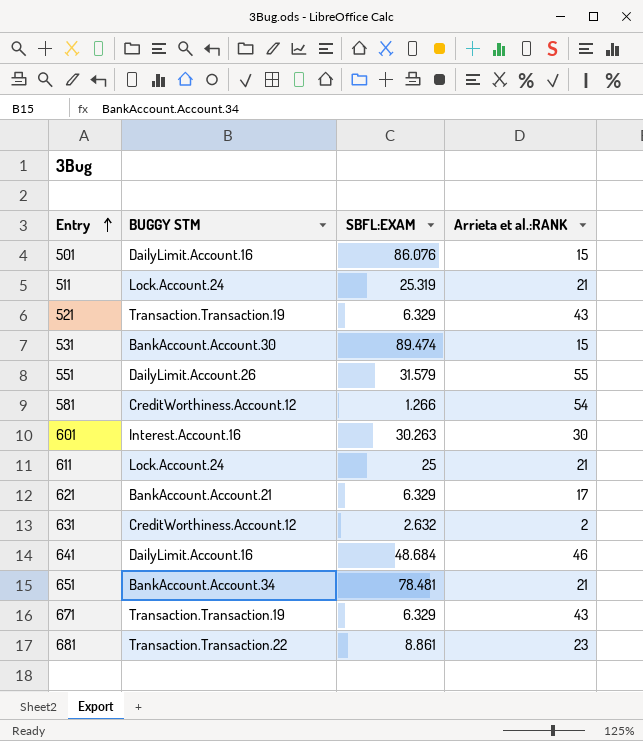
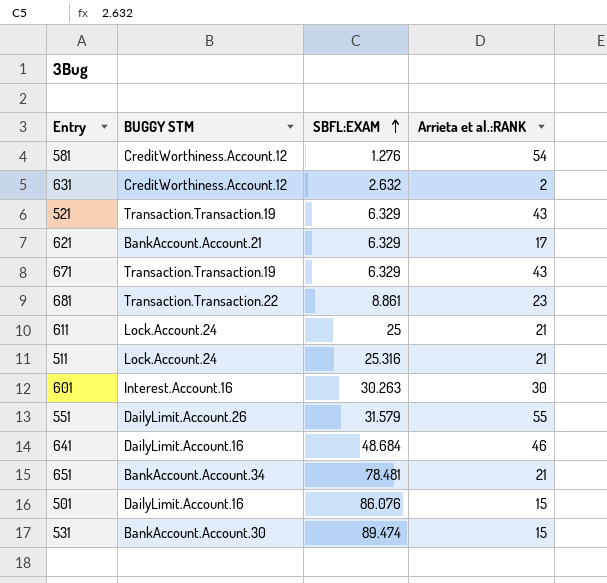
row order: Entry ascending -> SBFL:EXAM ascending
581 | SBFL:EXAM: 1.266 -> 1.276
511 | SBFL:EXAM: 25.319 -> 25.316

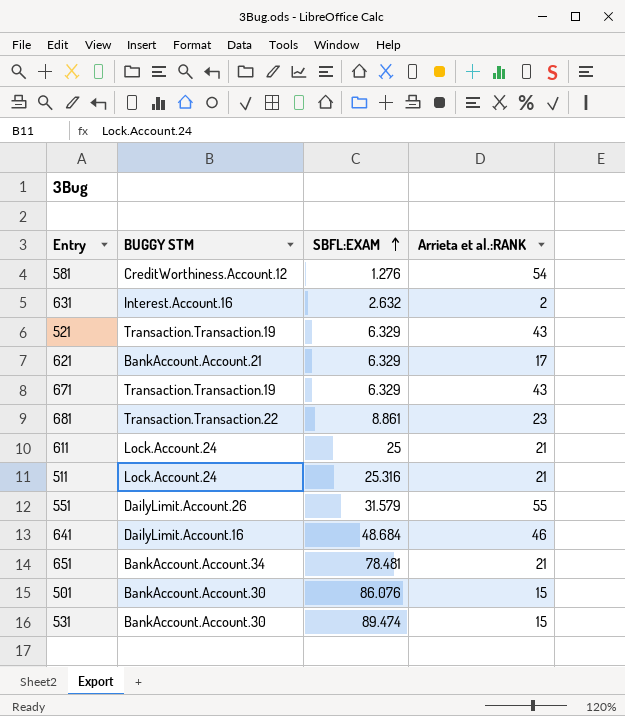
row 601: Interest.Account.16 | 30.263 | 30 -> none
631 | BUGGY STM: CreditWorthiness.Account.12 -> Interest.Account.16
501 | BUGGY STM: DailyLimit.Account.16 -> BankAccount.Account.30

